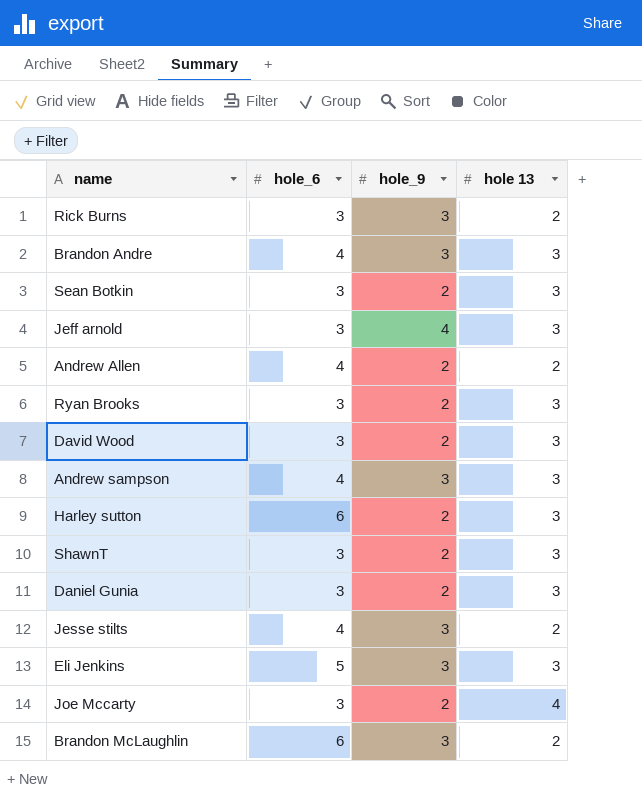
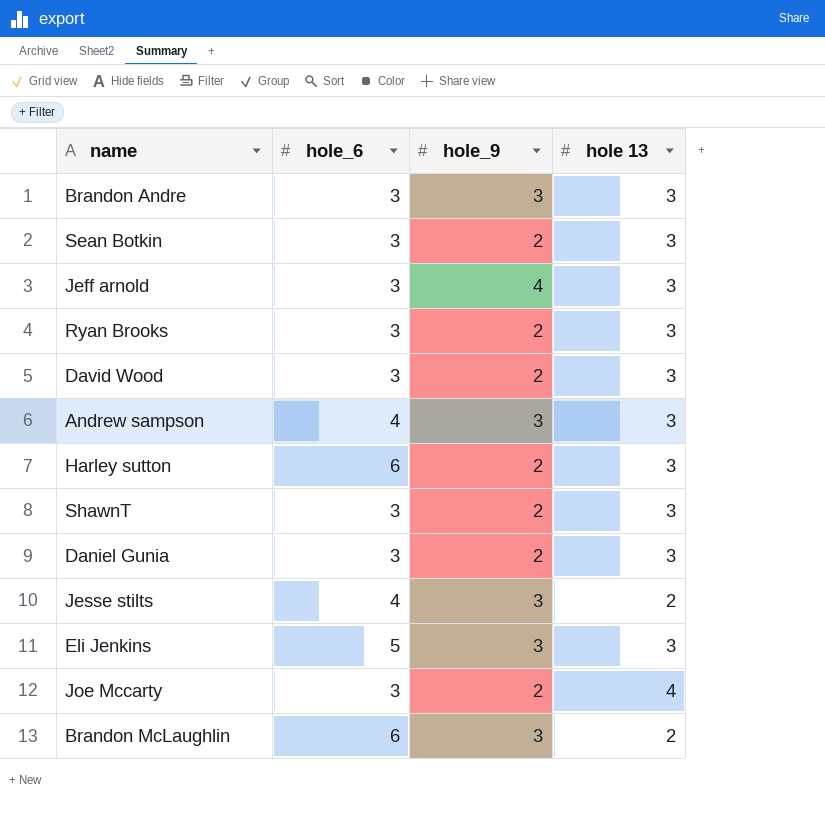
row Rick Burns: 3 | 3 | 2 -> none
row Andrew Allen: 4 | 2 | 2 -> none
Brandon Andre | hole_6: 4 -> 3

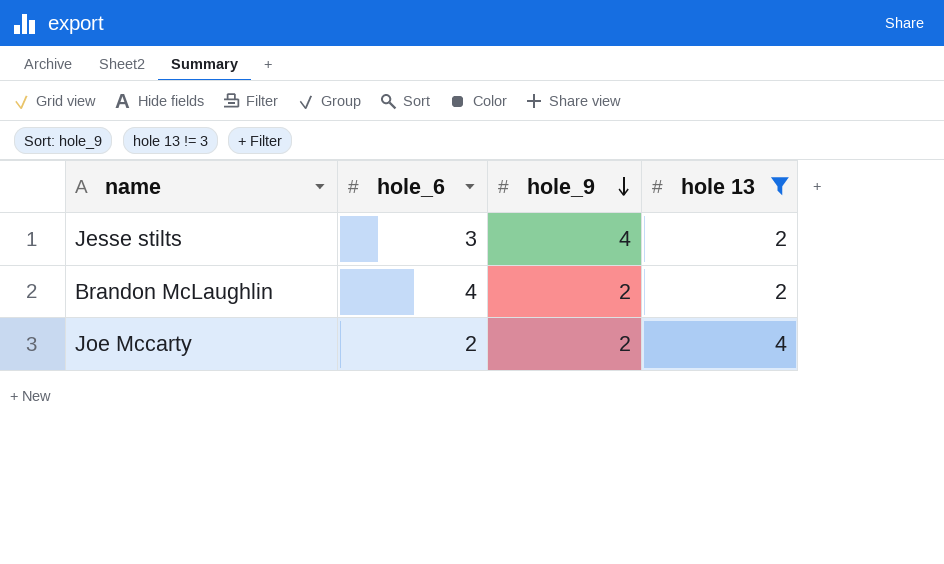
filter: none -> hole 13 != 3
row order: none -> hole_9 descending
Jesse stilts | hole_6: 4 -> 3
Jesse stilts | hole_9: 3 -> 4
Brandon McLaughlin | hole_6: 6 -> 4
Brandon McLaughlin | hole_9: 3 -> 2
Joe Mccarty | hole_6: 3 -> 2

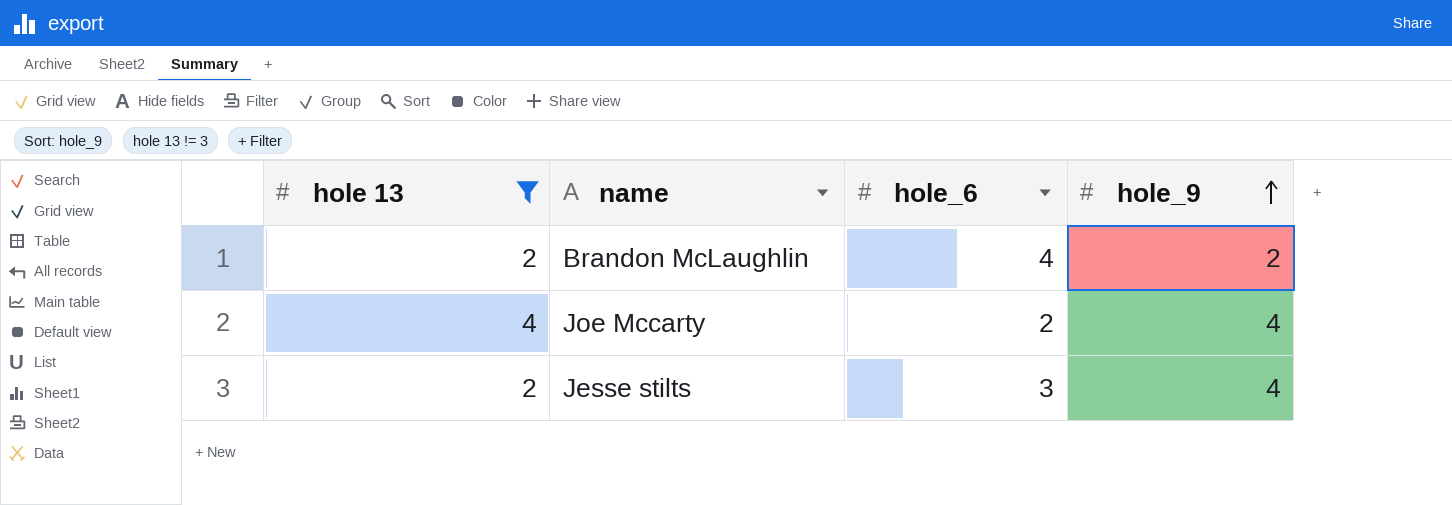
row order: hole_9 descending -> hole_9 ascending
column hole 13 | position: 4 -> 1
Joe Mccarty | hole_9: 2 -> 4

